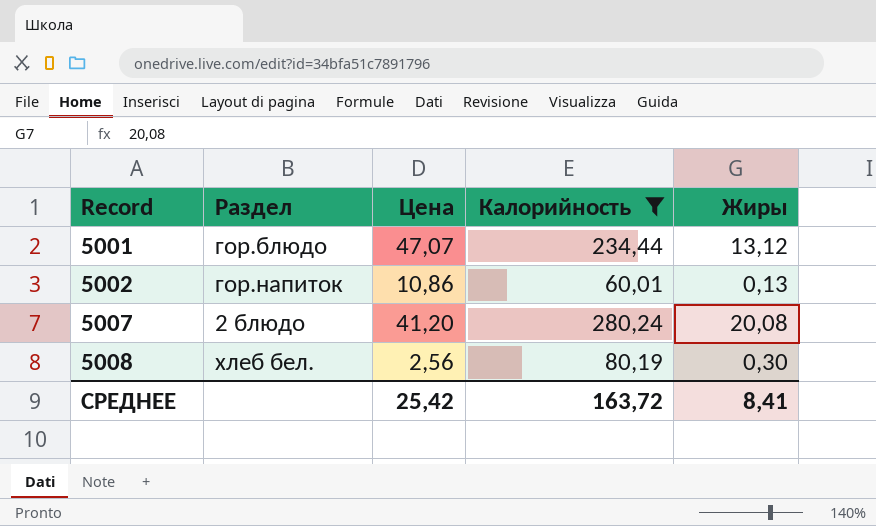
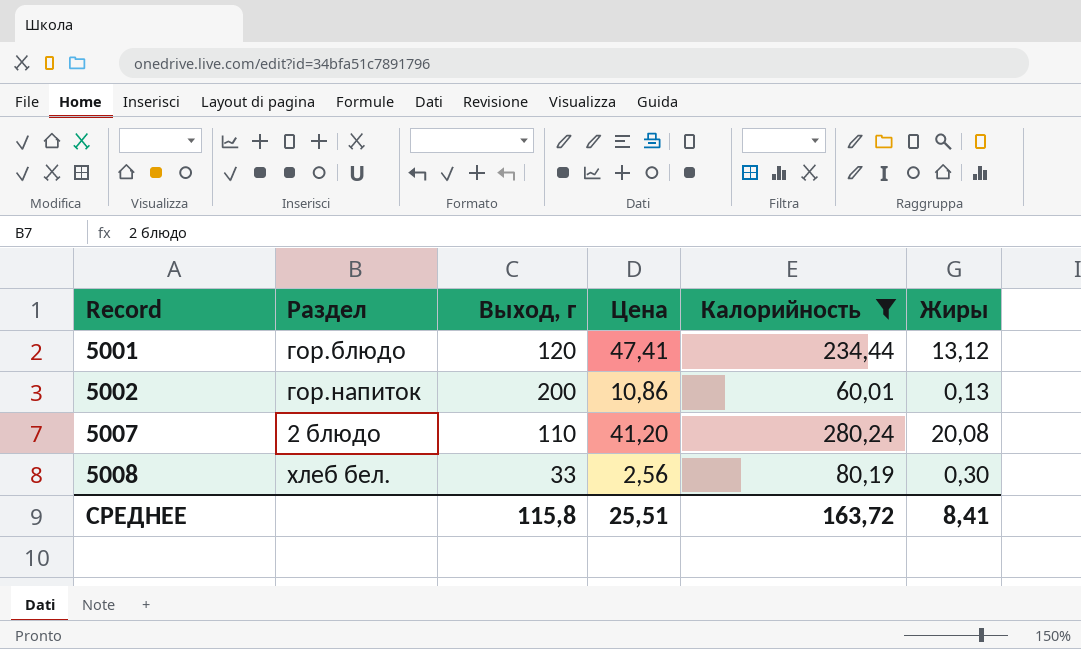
column Выход, г | position: none -> 3
5001 | Цена: 47,07 -> 47,41
СРЕДНЕЕ | Цена: 25,42 -> 25,51

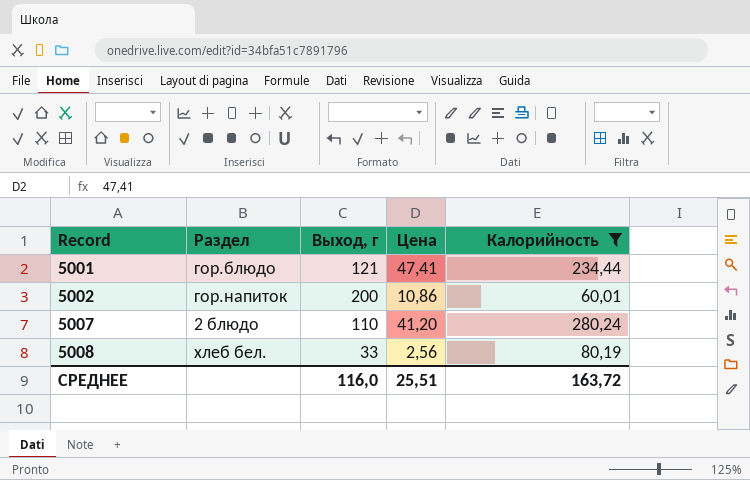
column Жиры | position: 6 -> none
5001 | Выход, г: 120 -> 121
СРЕДНЕЕ | Выход, г: 115,8 -> 116,0

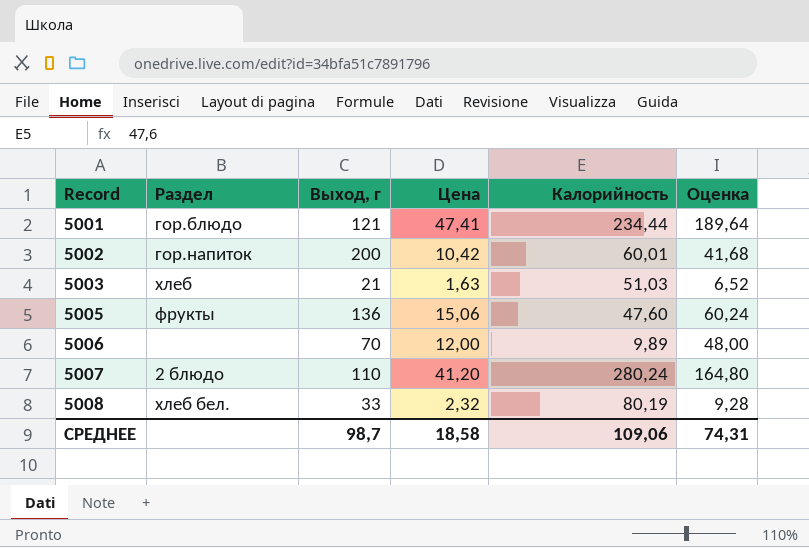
filter: Калорийность >= 60,01 -> none
column Оценка | formula: none -> [Цена] * 4
5002 | Цена: 10,86 -> 10,42
5008 | Цена: 2,56 -> 2,32
СРЕДНЕЕ | Выход, г: 116,0 -> 98,7
СРЕДНЕЕ | Цена: 25,51 -> 18,58
СРЕДНЕЕ | Калорийность: 163,72 -> 109,06

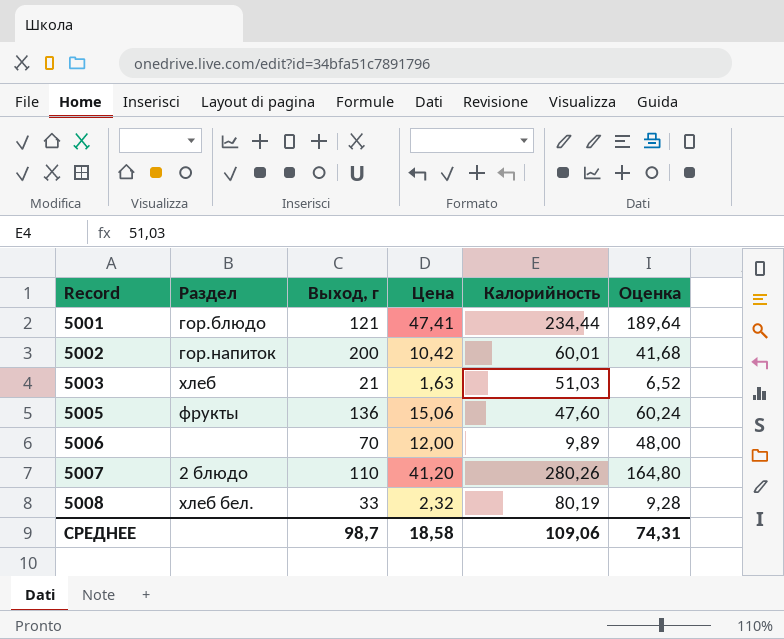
5007 | Калорийность: 280,24 -> 280,26

